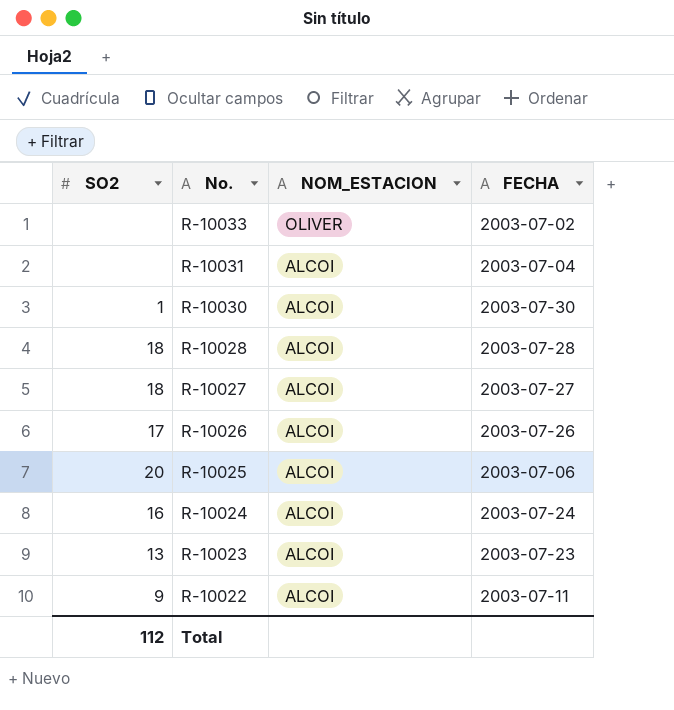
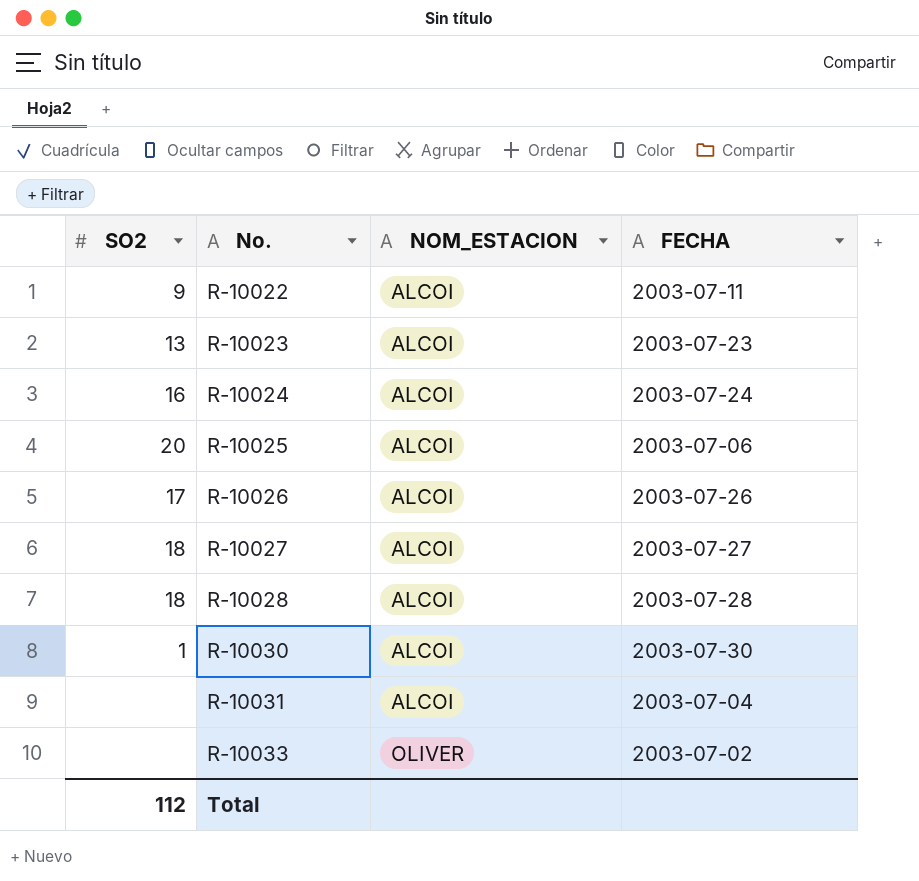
row order: No. descending -> No. ascending

